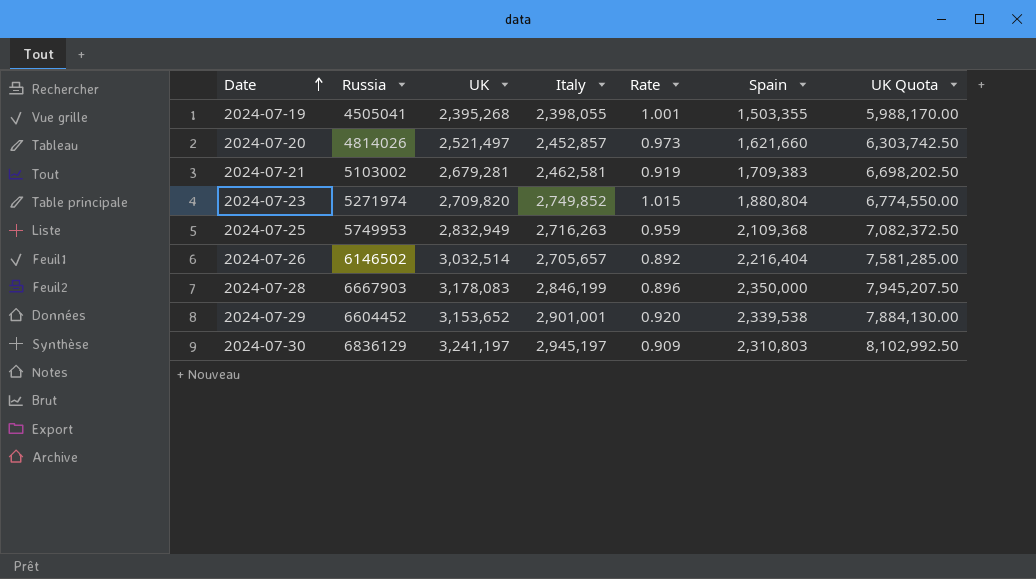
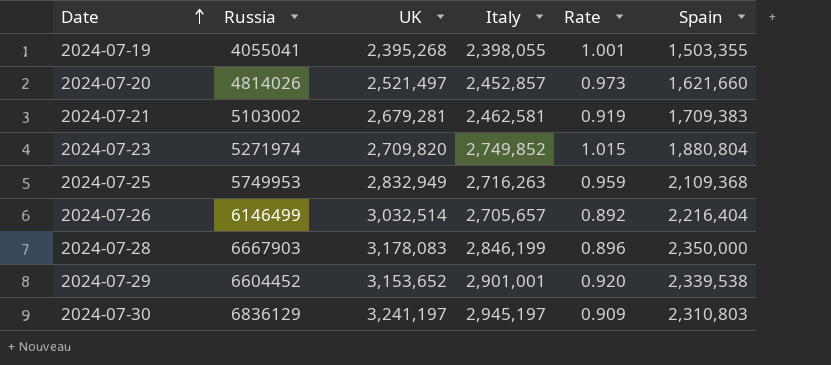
column UK Quota | formula: [UK] * 2.5 -> none
2024-07-19 | Russia: 4505041 -> 4055041
2024-07-26 | Russia: 6146502 -> 6146499

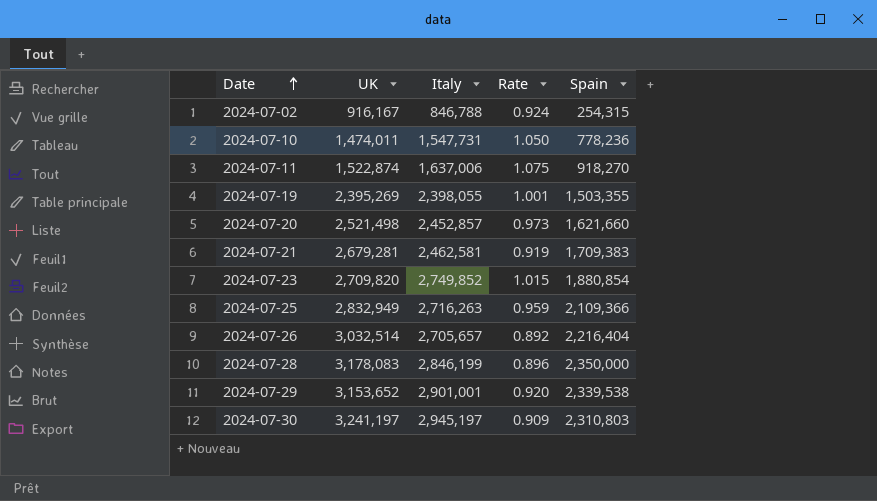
column Russia | position: 2 -> none
row 2024-07-02: none -> 916,167 | 846,788 | 0.924 | 254,315
row 2024-07-10: none -> 1,474,011 | 1,547,731 | 1.050 | 778,236
row 2024-07-11: none -> 1,522,874 | 1,637,006 | 1.075 | 918,270
2024-07-19 | UK: 2,395,268 -> 2,395,269
2024-07-20 | UK: 2,521,497 -> 2,521,498
2024-07-23 | Spain: 1,880,804 -> 1,880,854
2024-07-25 | Spain: 2,109,368 -> 2,109,366

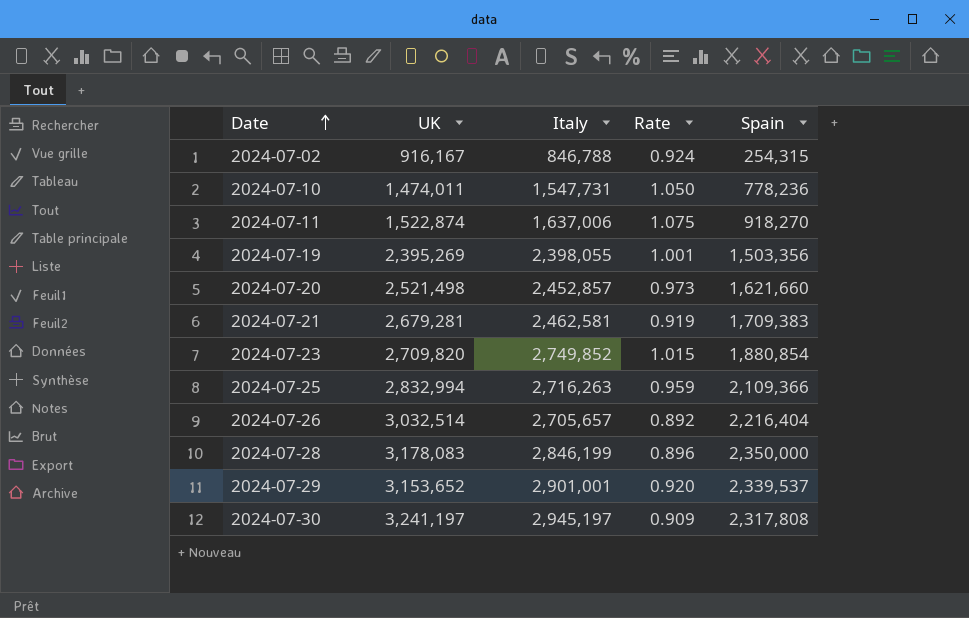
2024-07-19 | Spain: 1,503,355 -> 1,503,356
2024-07-25 | UK: 2,832,949 -> 2,832,994
2024-07-29 | Spain: 2,339,538 -> 2,339,537
2024-07-30 | Spain: 2,310,803 -> 2,317,808

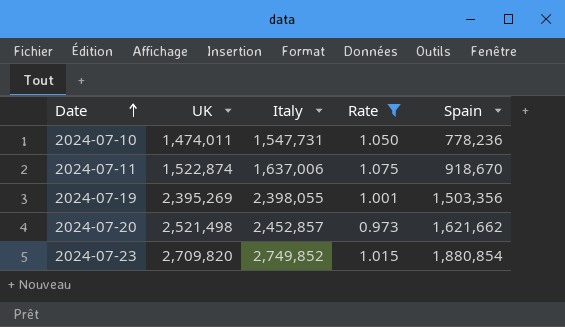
filter: none -> Rate >= 0.973
2024-07-11 | Spain: 918,270 -> 918,670
2024-07-20 | Spain: 1,621,660 -> 1,621,662

